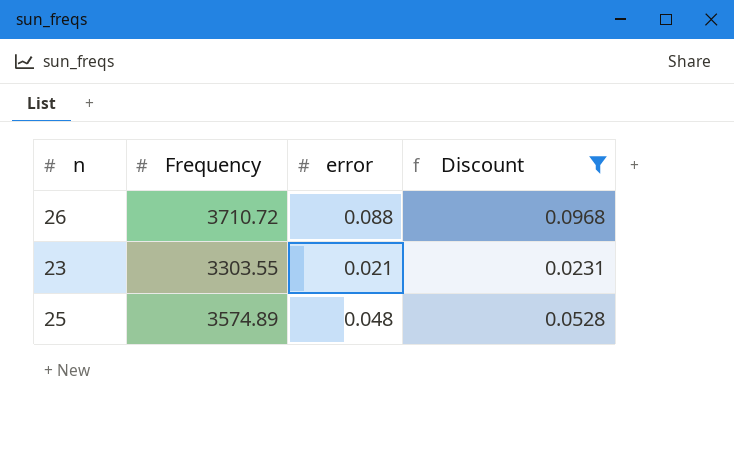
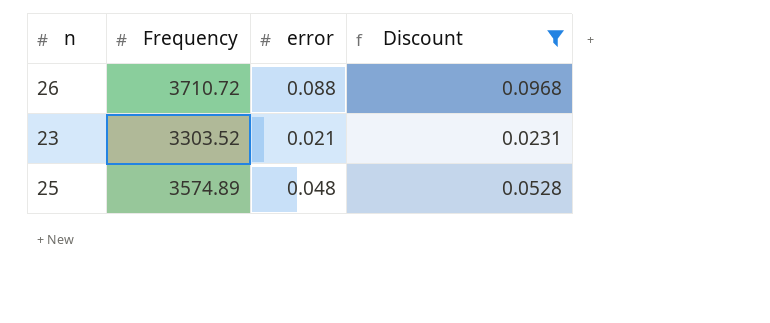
23 | Frequency: 3303.55 -> 3303.52

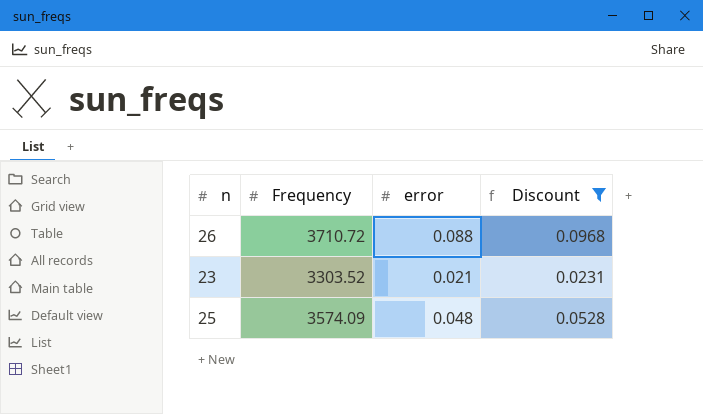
25 | Frequency: 3574.89 -> 3574.09

